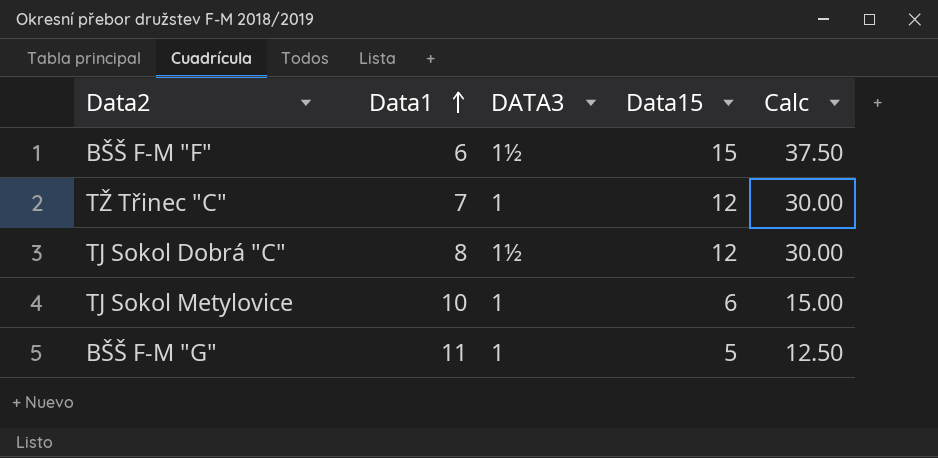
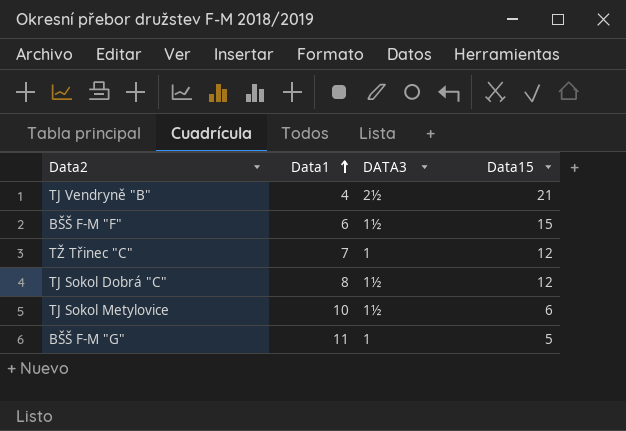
column Calc | formula: [Data15] * 2.5 -> none
row TJ Vendryně "B": none -> 4 | 2½ | 21
TJ Sokol Metylovice | DATA3: 1 -> 1½

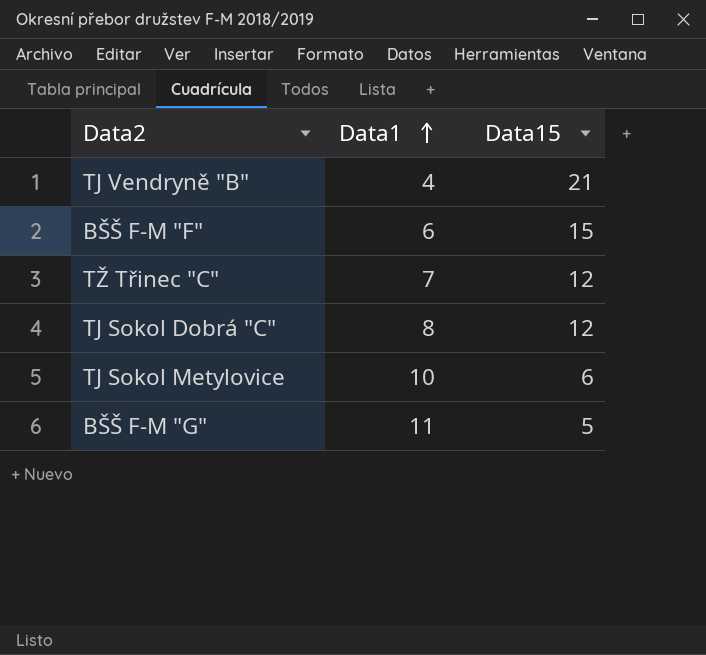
column DATA3 | position: 3 -> none

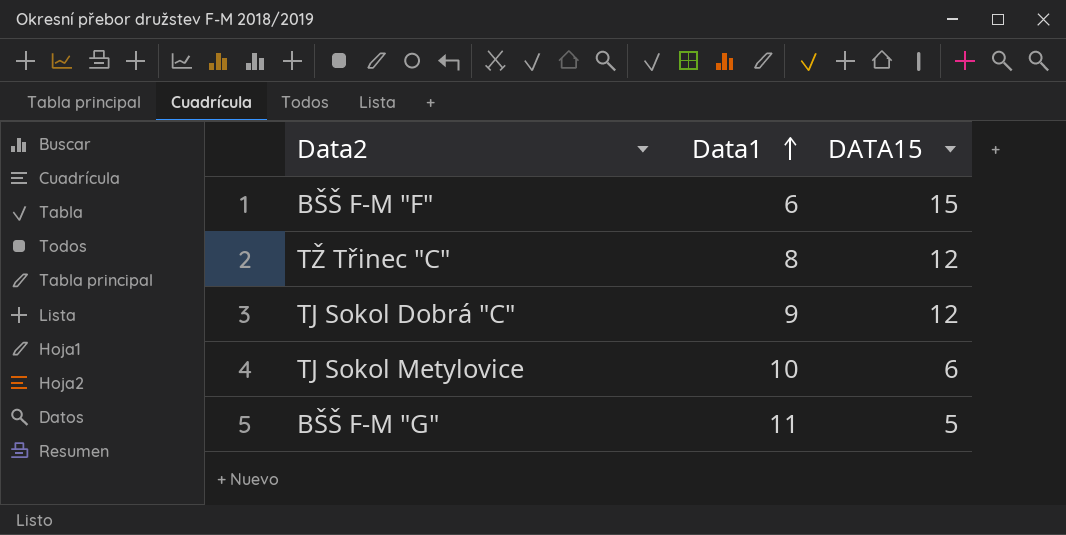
column name: Data15 -> DATA15
row TJ Vendryně "B": 4 | 21 -> none
TŽ Třinec "C" | Data1: 7 -> 8
TJ Sokol Dobrá "C" | Data1: 8 -> 9

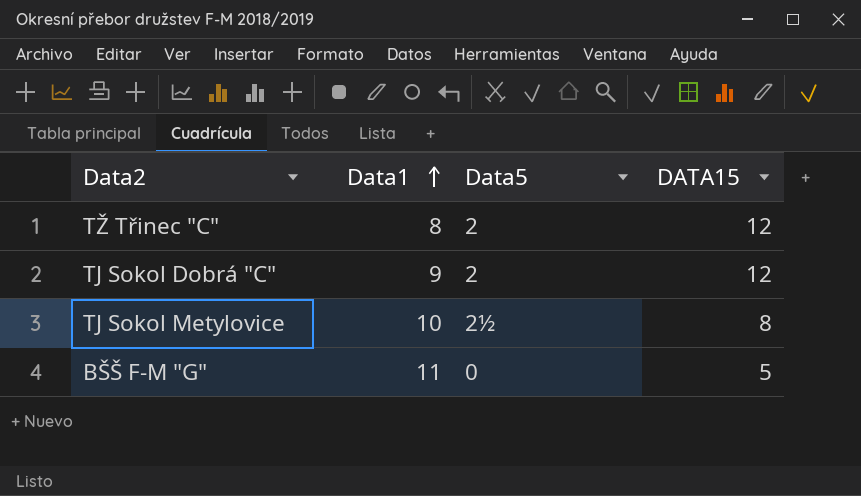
column Data5 | position: none -> 3
row BŠŠ F-M "F": 6 | 15 -> none
TJ Sokol Metylovice | DATA15: 6 -> 8

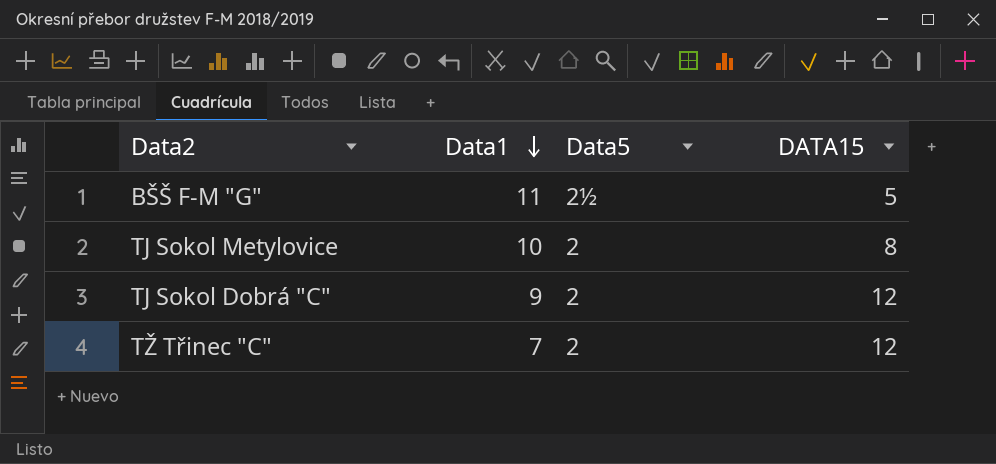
row order: Data1 ascending -> Data1 descending
BŠŠ F-M "G" | Data5: 0 -> 2½
TJ Sokol Metylovice | Data5: 2½ -> 2
TŽ Třinec "C" | Data1: 8 -> 7

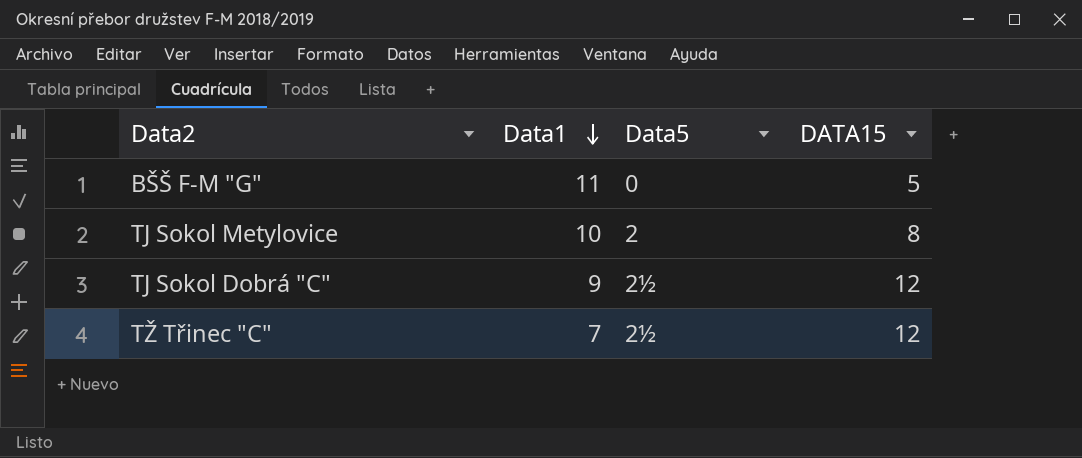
BŠŠ F-M "G" | Data5: 2½ -> 0
TJ Sokol Dobrá "C" | Data5: 2 -> 2½
TŽ Třinec "C" | Data5: 2 -> 2½

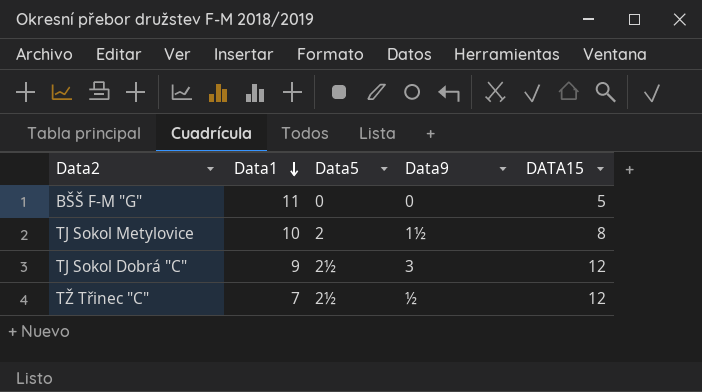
column Data9 | position: none -> 4

